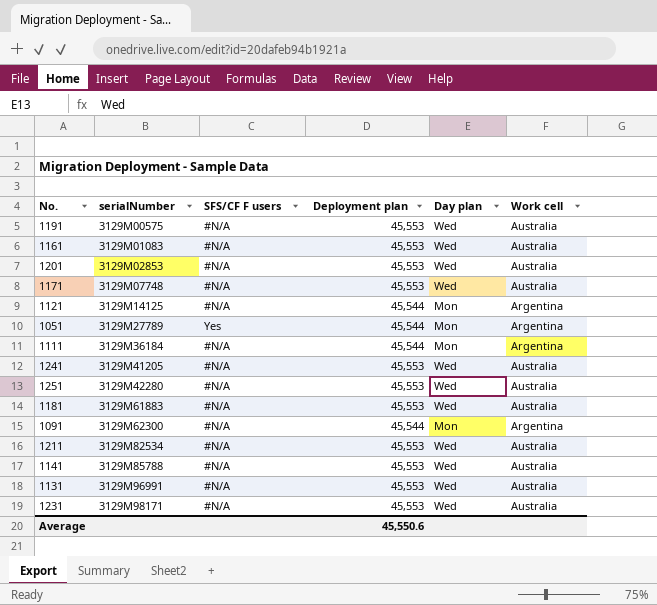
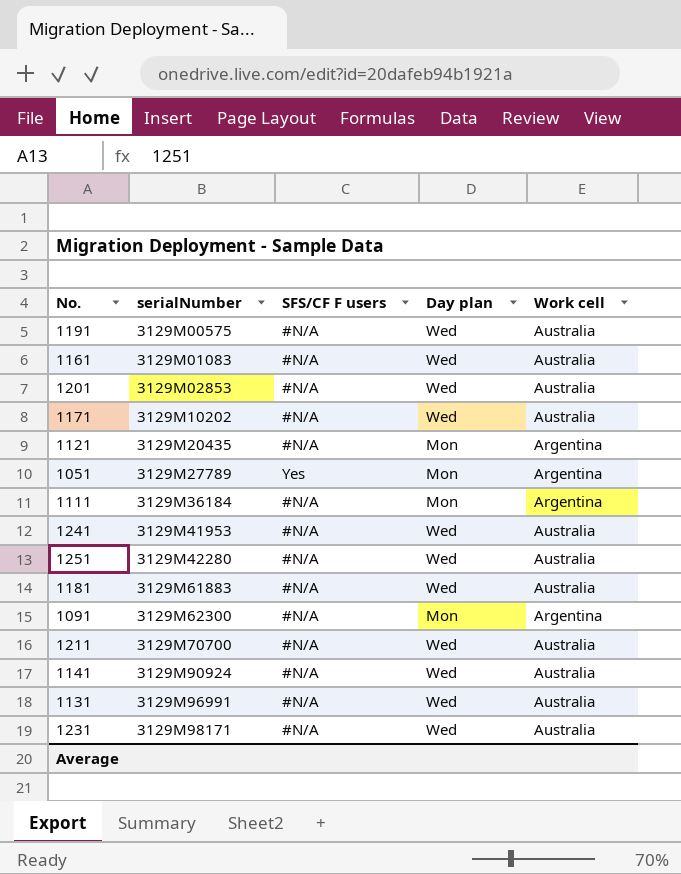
column Deployment plan | position: 4 -> none
1171 | serialNumber: 3129M07748 -> 3129M10202
1121 | serialNumber: 3129M14125 -> 3129M20435
1241 | serialNumber: 3129M41205 -> 3129M41953
1211 | serialNumber: 3129M82534 -> 3129M70700
1141 | serialNumber: 3129M85788 -> 3129M90924

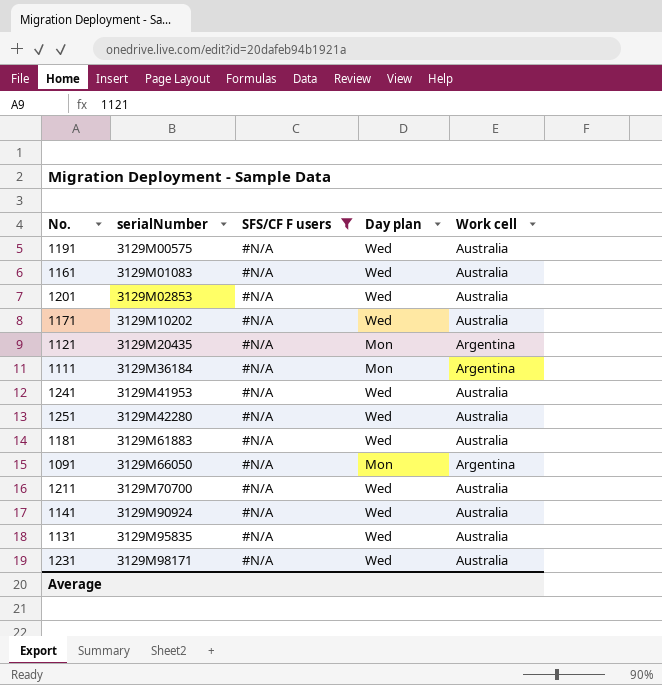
filter: none -> SFS/CF F users = #N/A
1091 | serialNumber: 3129M62300 -> 3129M66050
1131 | serialNumber: 3129M96991 -> 3129M95835

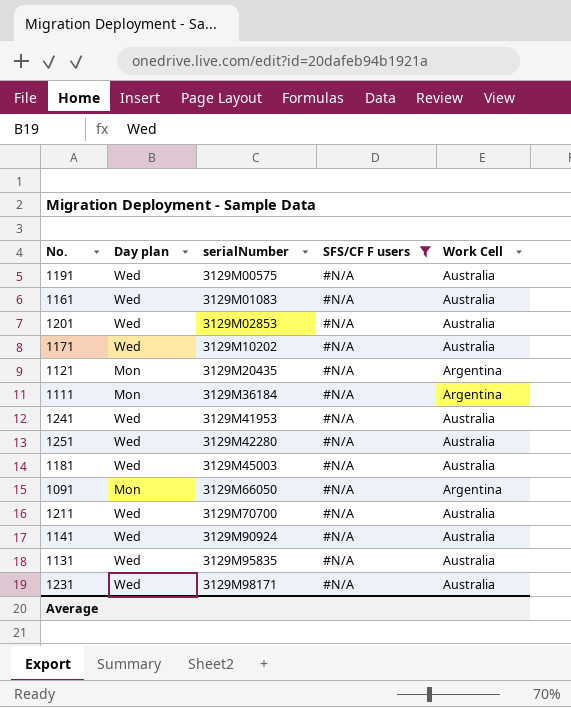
column Day plan | position: 4 -> 2
column name: Work cell -> Work Cell
1181 | serialNumber: 3129M61883 -> 3129M45003

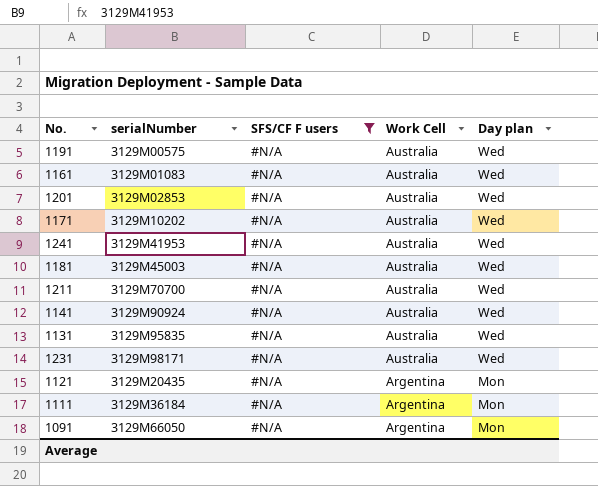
row order: serialNumber ascending -> Work Cell descending
column Day plan | position: 2 -> 5
row 1251: Wed | 3129M42280 | #N/A | Australia -> none

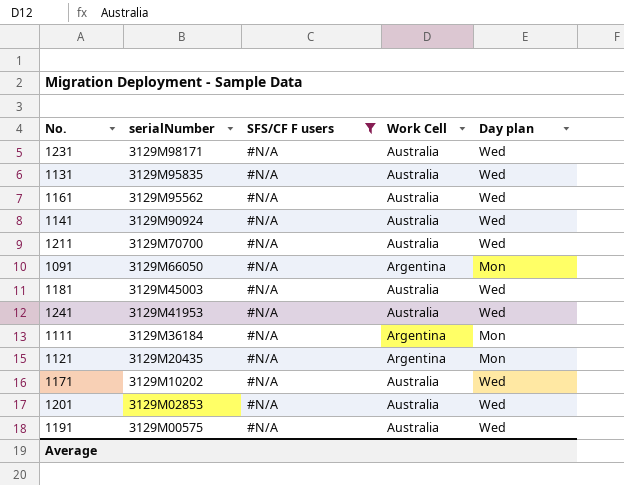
row order: Work Cell descending -> serialNumber descending
1161 | serialNumber: 3129M01083 -> 3129M95562

